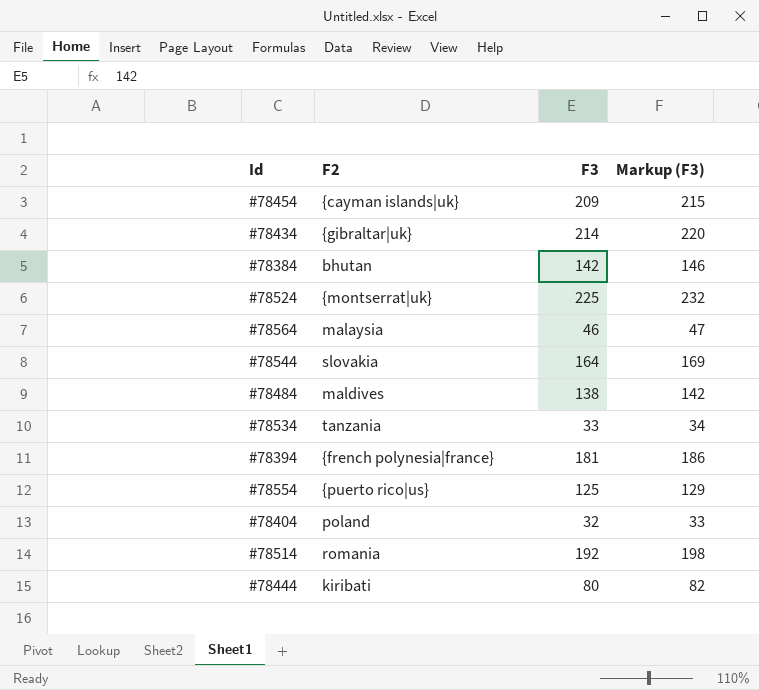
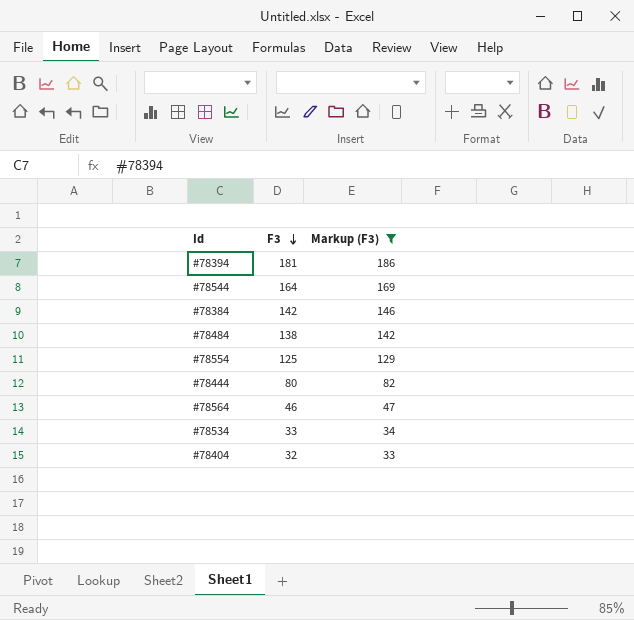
filter: none -> Markup (F3) <= 186
row order: none -> F3 descending
column F2 | position: 2 -> none

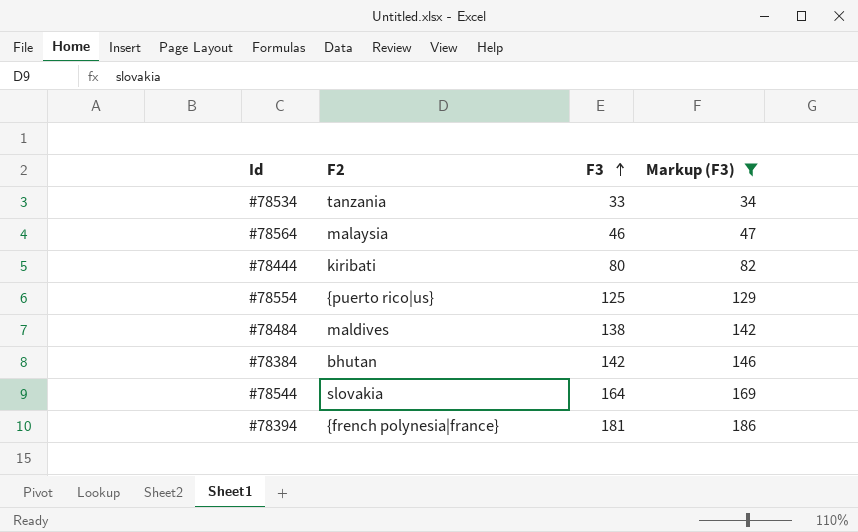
row order: F3 descending -> F3 ascending
column F2 | position: none -> 2
row #78404: 32 | 33 -> none

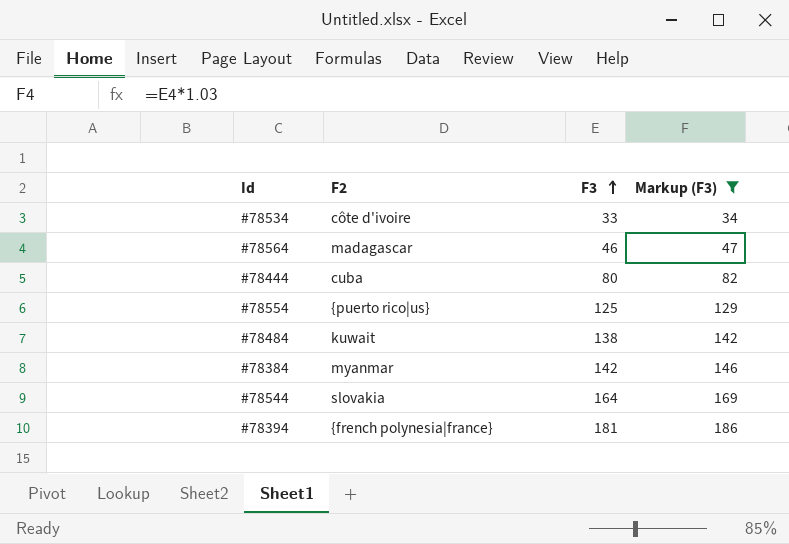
#78534 | F2: tanzania -> côte d'ivoire
#78564 | F2: malaysia -> madagascar
#78444 | F2: kiribati -> cuba
#78484 | F2: maldives -> kuwait
#78384 | F2: bhutan -> myanmar

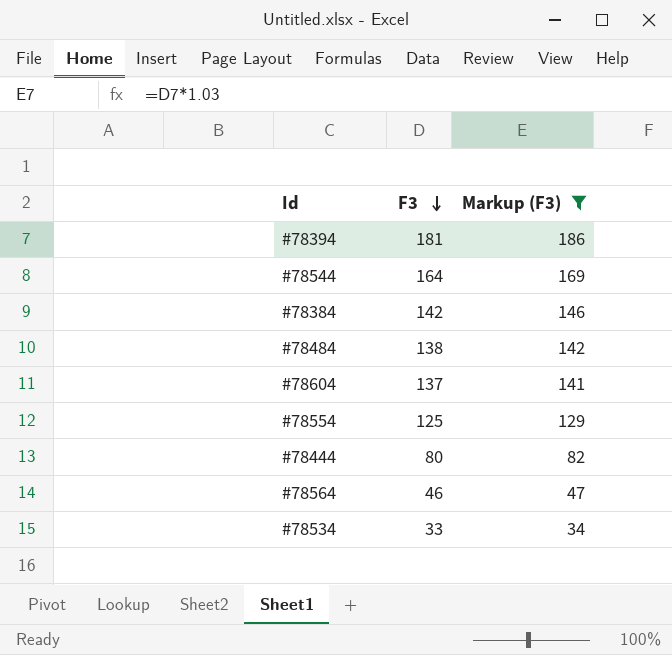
row order: F3 ascending -> F3 descending
column F2 | position: 2 -> none
row #78604: none -> 137 | 141

